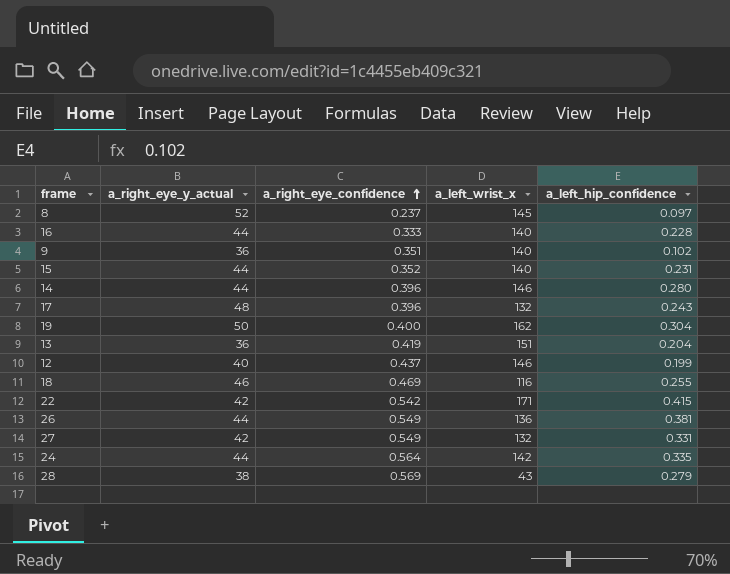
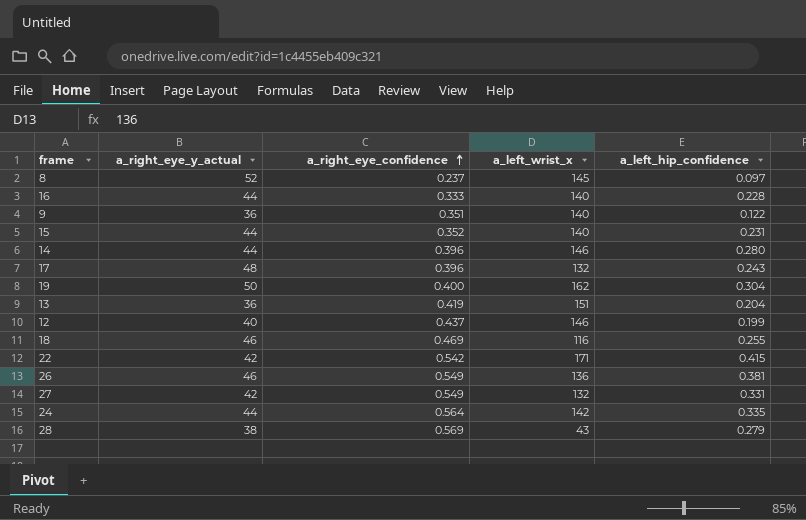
9 | a_left_hip_confidence: 0.102 -> 0.122
26 | a_right_eye_y_actual: 44 -> 46

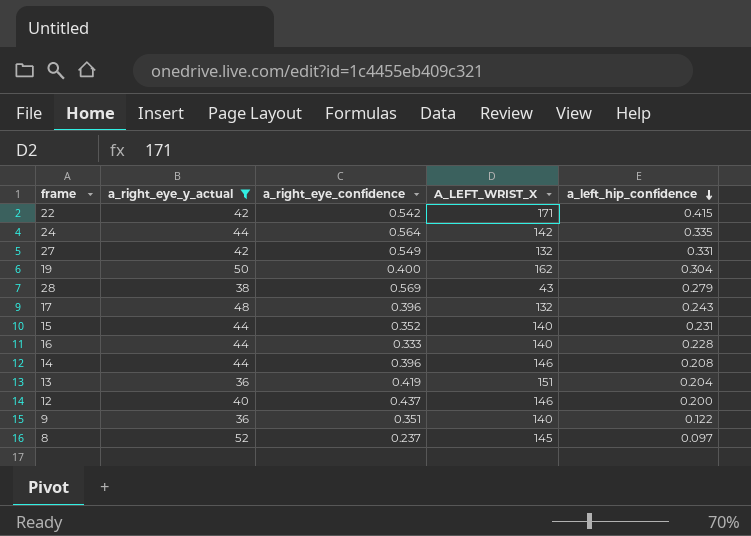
filter: none -> a_right_eye_y_actual != 46
row order: a_right_eye_confidence ascending -> a_left_hip_confidence descending
column name: a_left_wrist_x -> A_LEFT_WRIST_X
14 | a_left_hip_confidence: 0.280 -> 0.208
12 | a_left_hip_confidence: 0.199 -> 0.200

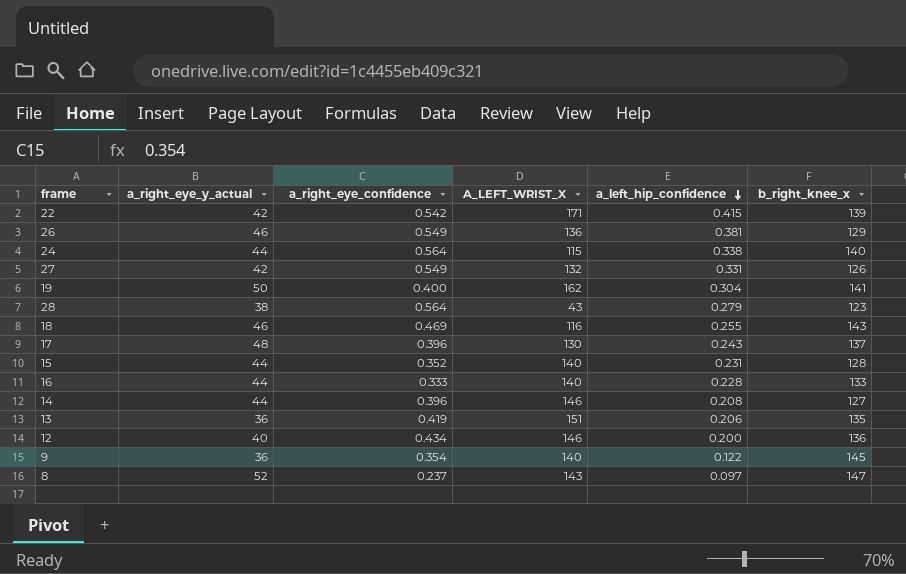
filter: a_right_eye_y_actual != 46 -> none
column b_right_knee_x | position: none -> 6
24 | A_LEFT_WRIST_X: 142 -> 115
24 | a_left_hip_confidence: 0.335 -> 0.338
28 | a_right_eye_confidence: 0.569 -> 0.564
17 | A_LEFT_WRIST_X: 132 -> 130
13 | a_left_hip_confidence: 0.204 -> 0.206
12 | a_right_eye_confidence: 0.437 -> 0.434
9 | a_right_eye_confidence: 0.351 -> 0.354
8 | A_LEFT_WRIST_X: 145 -> 143

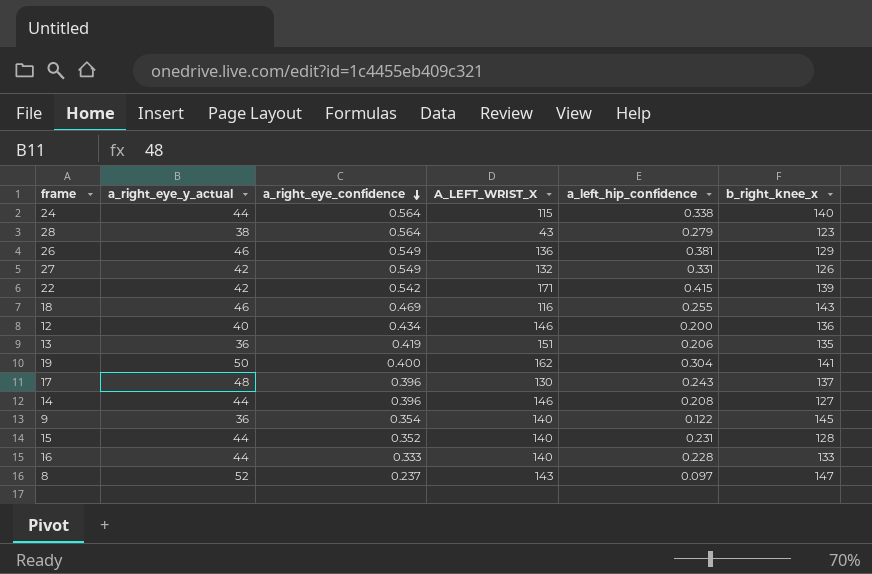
row order: a_left_hip_confidence descending -> a_right_eye_confidence descending

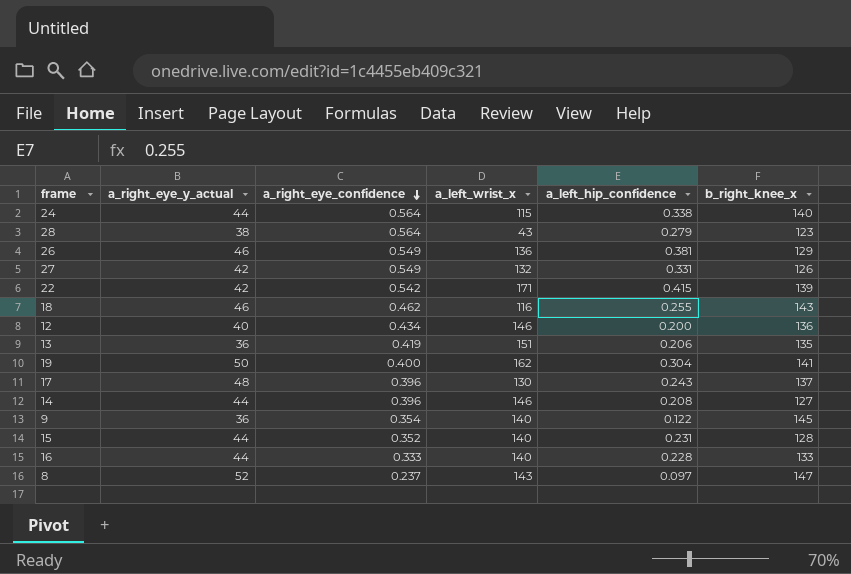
column name: A_LEFT_WRIST_X -> a_left_wrist_x
18 | a_right_eye_confidence: 0.469 -> 0.462

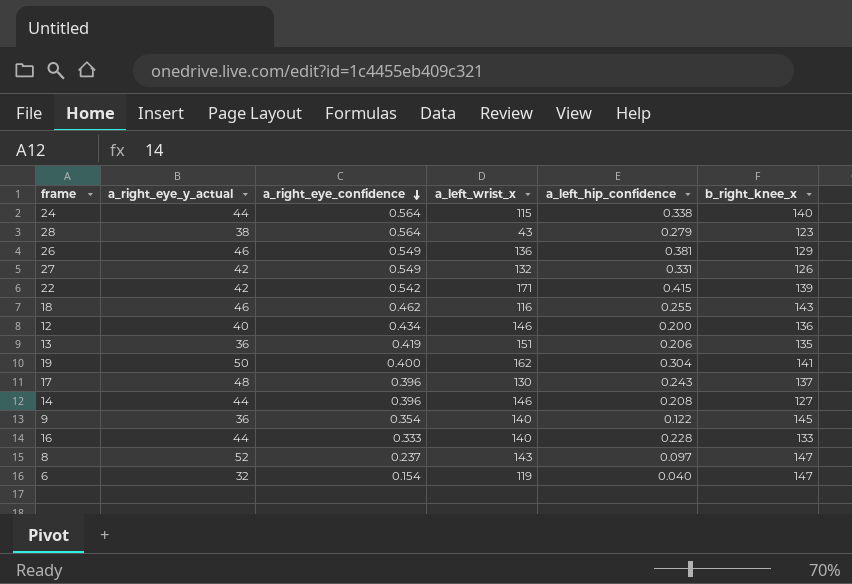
row 15: 44 | 0.352 | 140 | 0.231 | 128 -> none
row 6: none -> 32 | 0.154 | 119 | 0.040 | 147

